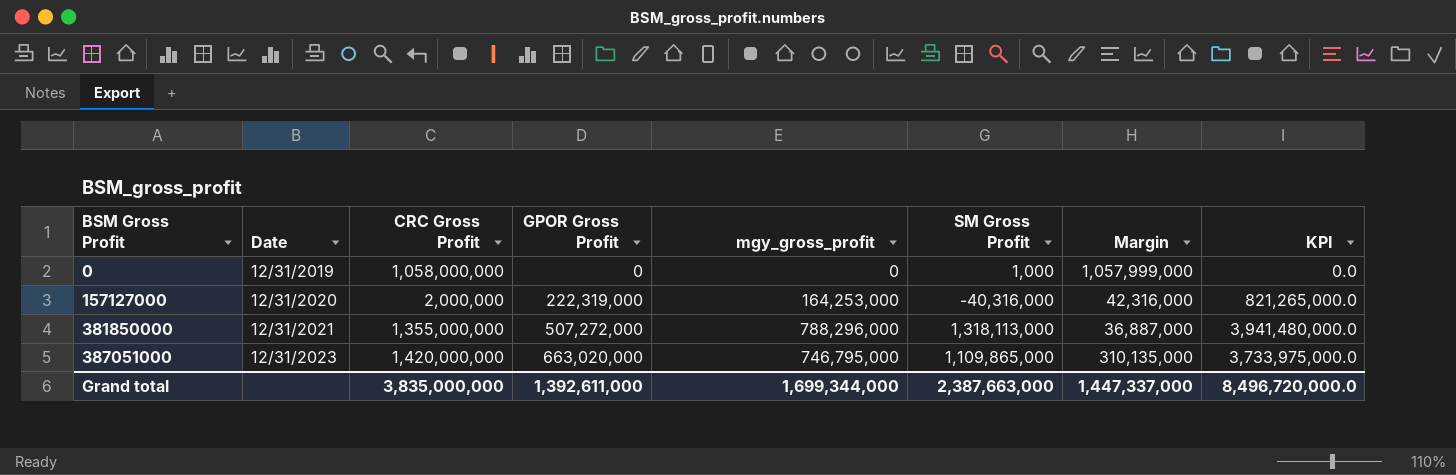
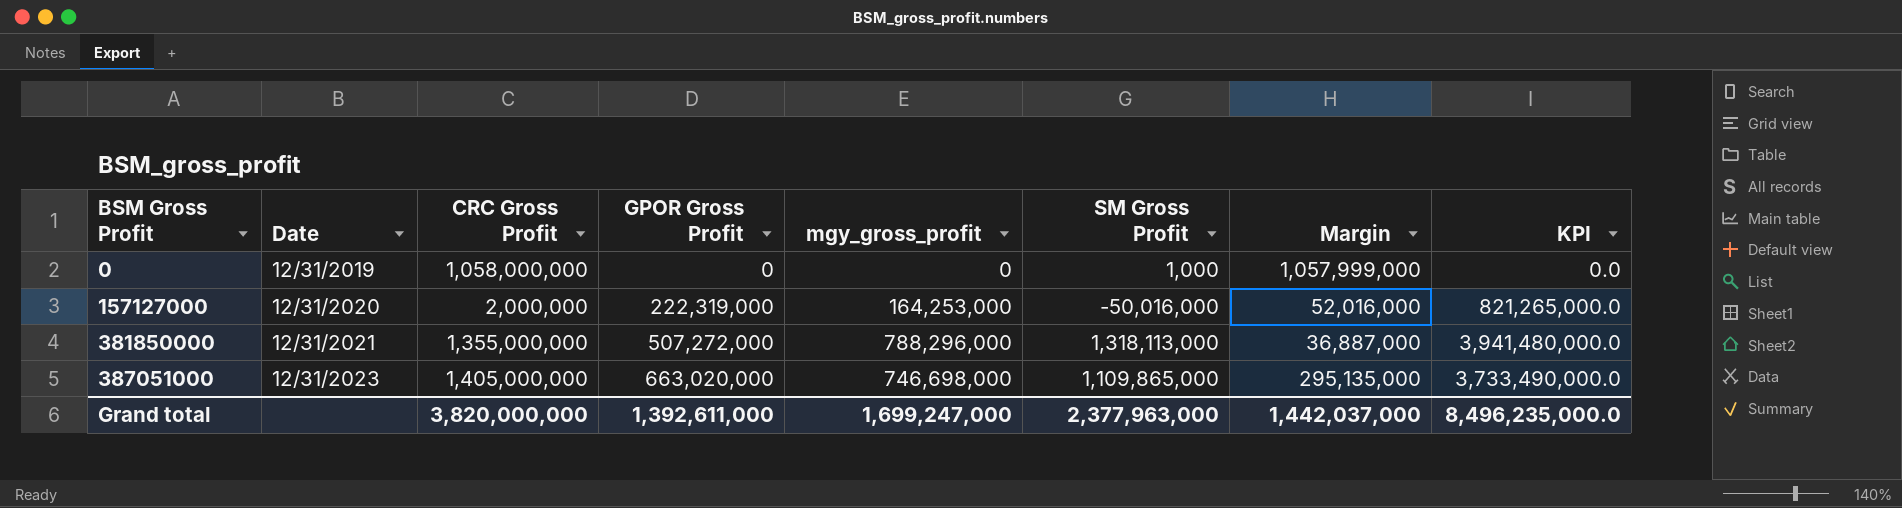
157127000 | SM Gross Profit: -40,316,000 -> -50,016,000
157127000 | Margin: 42,316,000 -> 52,016,000
387051000 | CRC Gross Profit: 1,420,000,000 -> 1,405,000,000
387051000 | mgy_gross_profit: 746,795,000 -> 746,698,000
387051000 | Margin: 310,135,000 -> 295,135,000
387051000 | KPI: 3,733,975,000.0 -> 3,733,490,000.0
Grand total | CRC Gross Profit: 3,835,000,000 -> 3,820,000,000
Grand total | mgy_gross_profit: 1,699,344,000 -> 1,699,247,000
Grand total | SM Gross Profit: 2,387,663,000 -> 2,377,963,000
Grand total | Margin: 1,447,337,000 -> 1,442,037,000
Grand total | KPI: 8,496,720,000.0 -> 8,496,235,000.0

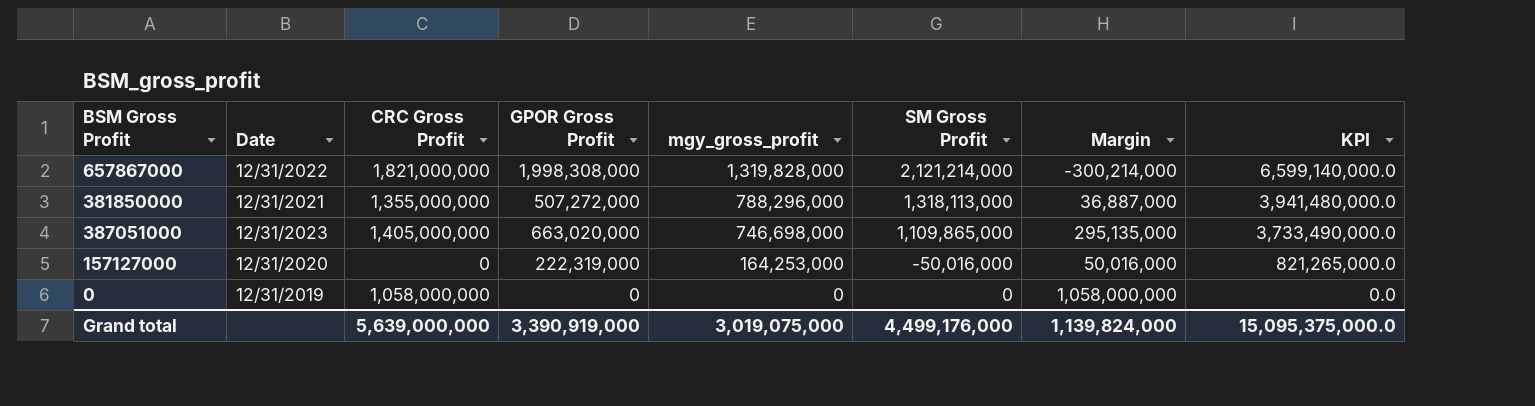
row order: BSM Gross Profit ascending -> mgy_gross_profit descending
row 657867000: none -> 12/31/2022 | 1,821,000,000 | 1,998,308,000 | 1,319,828,000 | 2,121,214,000 | -300,214,000 | 6,599,140,000.0
157127000 | CRC Gross Profit: 2,000,000 -> 0
157127000 | Margin: 52,016,000 -> 50,016,000
0 | SM Gross Profit: 1,000 -> 0
0 | Margin: 1,057,999,000 -> 1,058,000,000
Grand total | CRC Gross Profit: 3,820,000,000 -> 5,639,000,000
Grand total | GPOR Gross Profit: 1,392,611,000 -> 3,390,919,000
Grand total | mgy_gross_profit: 1,699,247,000 -> 3,019,075,000
Grand total | SM Gross Profit: 2,377,963,000 -> 4,499,176,000
Grand total | Margin: 1,442,037,000 -> 1,139,824,000
Grand total | KPI: 8,496,235,000.0 -> 15,095,375,000.0

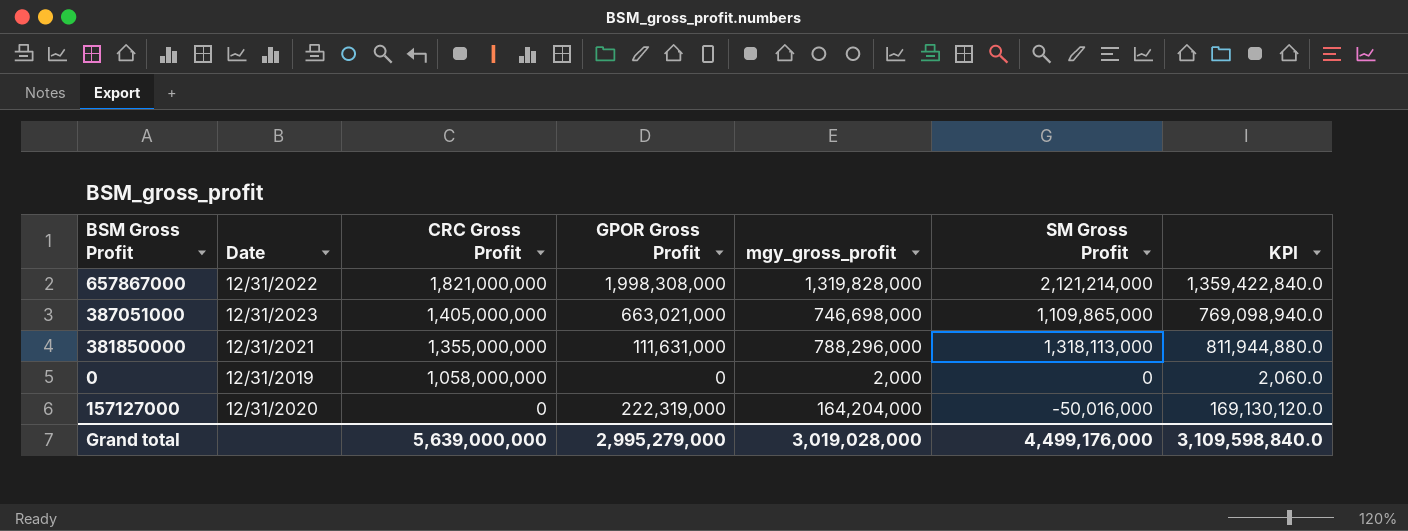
row order: mgy_gross_profit descending -> CRC Gross Profit descending
column Margin | formula: [CRC Gross Profit] - [SM Gross Profit] -> none
column KPI | formula: [mgy_gross_profit] * 5 -> [mgy_gross_profit] * 1.03
387051000 | GPOR Gross Profit: 663,020,000 -> 663,021,000
381850000 | GPOR Gross Profit: 507,272,000 -> 111,631,000
0 | mgy_gross_profit: 0 -> 2,000
157127000 | mgy_gross_profit: 164,253,000 -> 164,204,000
Grand total | GPOR Gross Profit: 3,390,919,000 -> 2,995,279,000
Grand total | mgy_gross_profit: 3,019,075,000 -> 3,019,028,000
Grand total | KPI: 15,095,375,000.0 -> 3,109,598,840.0

